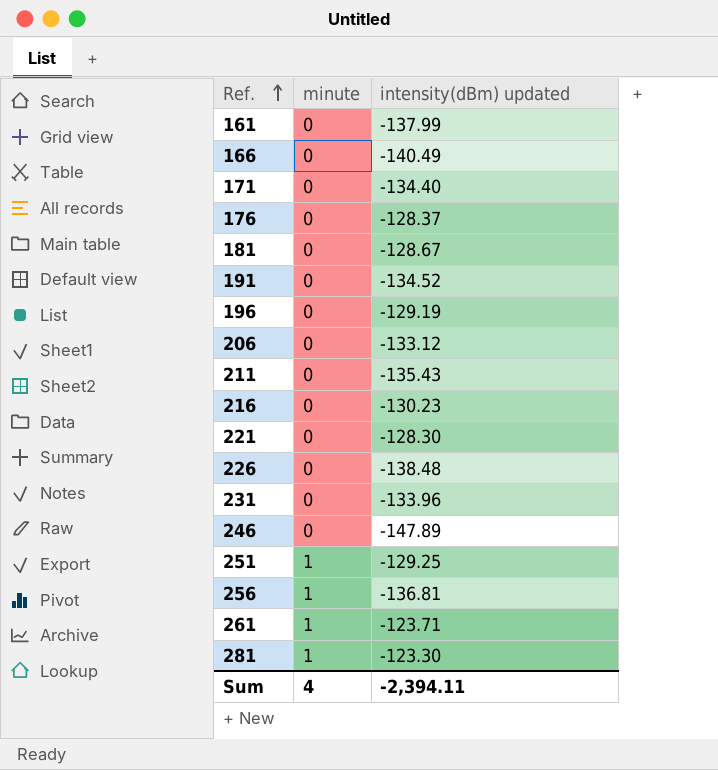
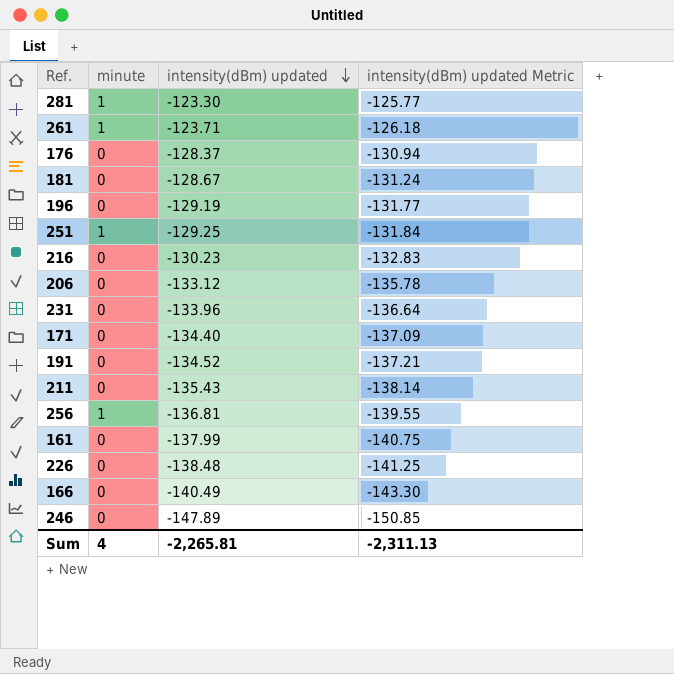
row order: Ref. ascending -> intensity(dBm) updated descending
column intensity(dBm) updated Metric | formula: none -> [intensity(dBm) updated] * 1.02
row 221: 0 | -128.30 -> none
Sum | intensity(dBm) updated: -2,394.11 -> -2,265.81

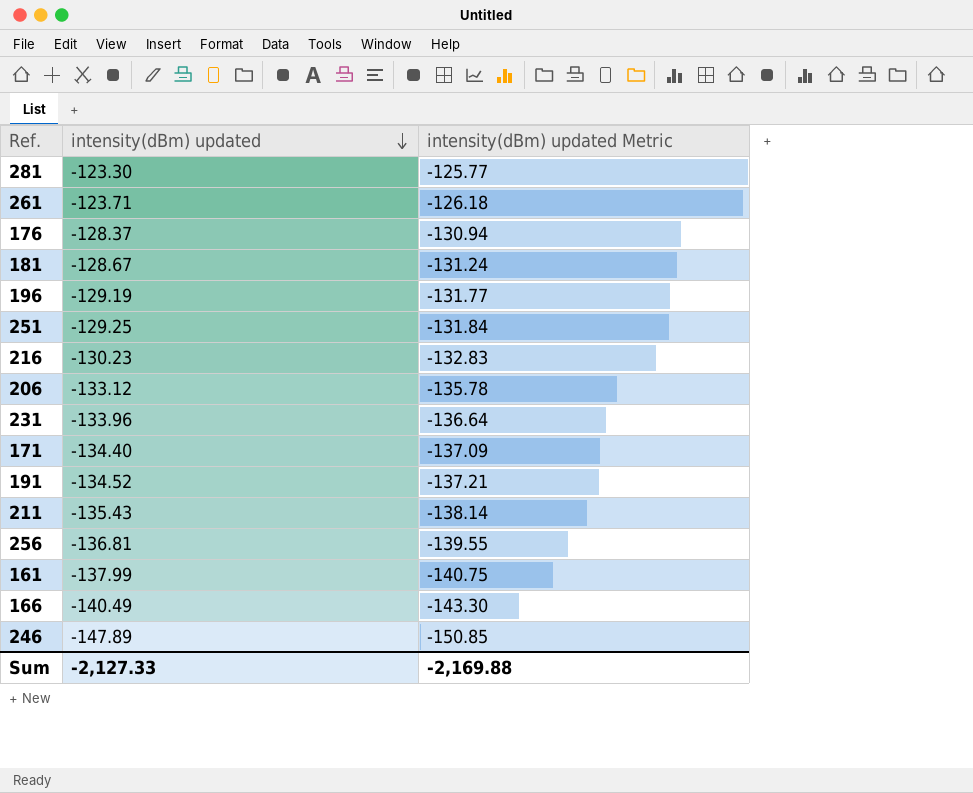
column minute | position: 2 -> none
row 226: 0 | -138.48 | -141.25 -> none
Sum | intensity(dBm) updated: -2,265.81 -> -2,127.33
Sum | intensity(dBm) updated Metric: -2,311.13 -> -2,169.88

